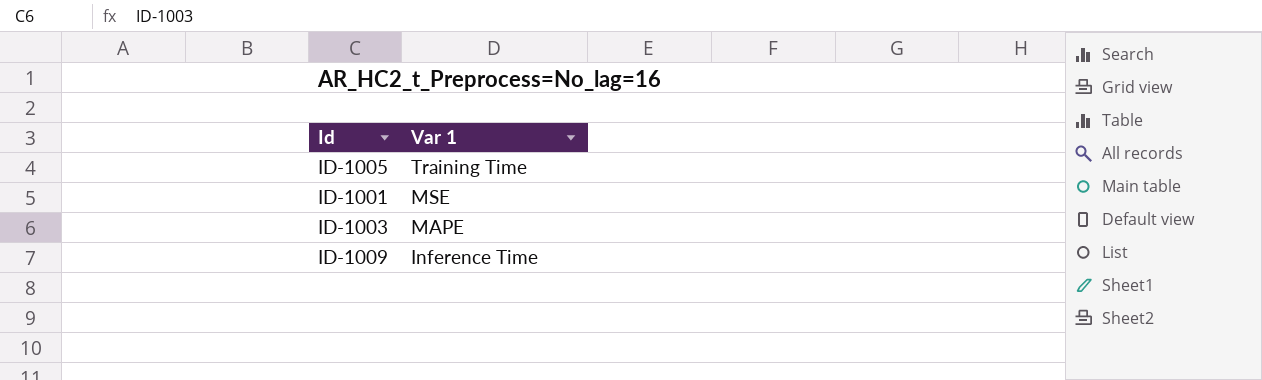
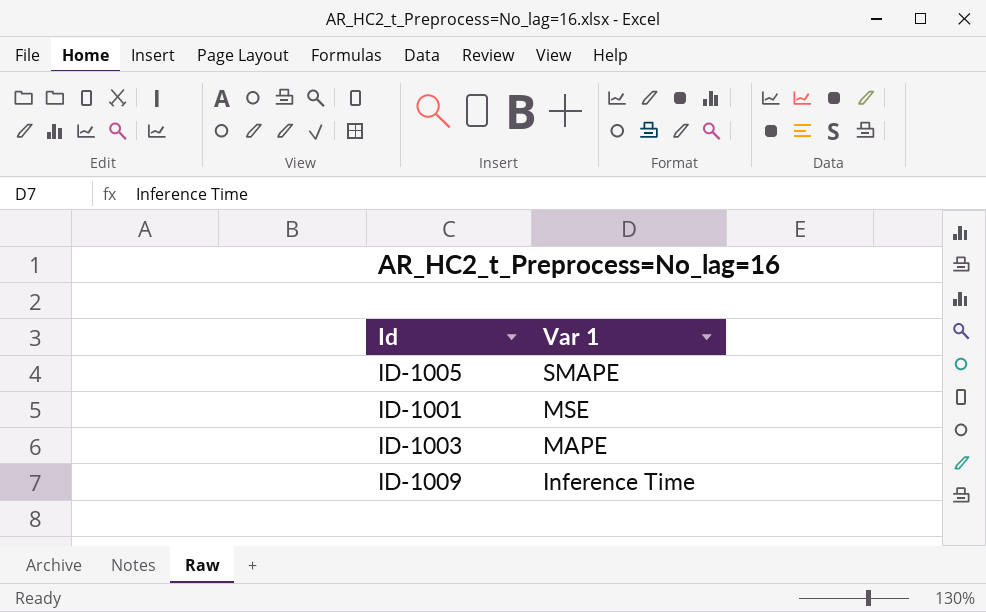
ID-1005 | Var 1: Training Time -> SMAPE

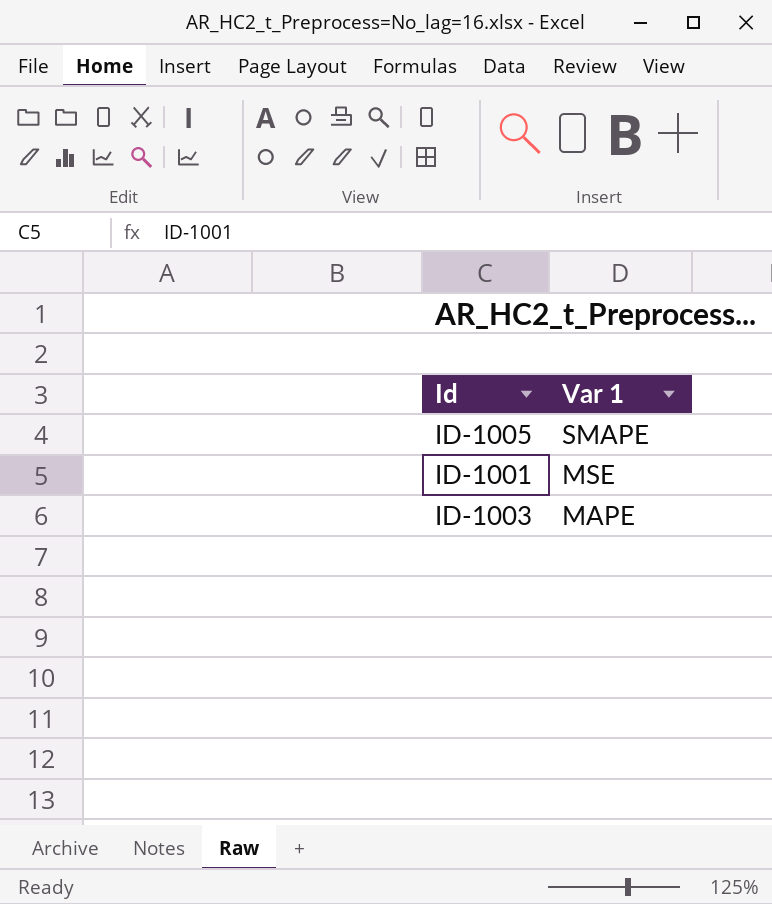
row ID-1009: Inference Time -> none

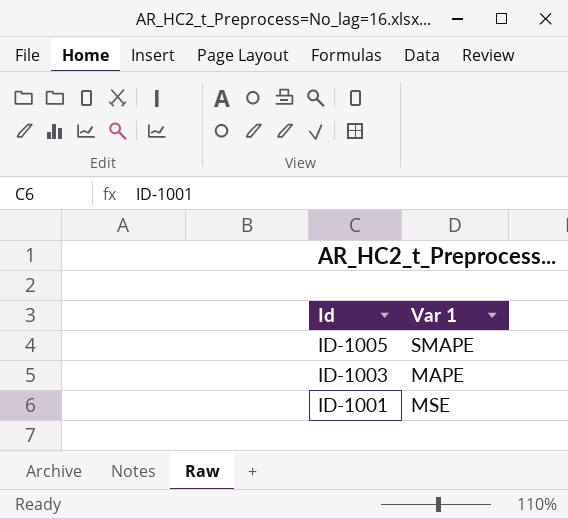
row order: Var 1 descending -> Id descending

